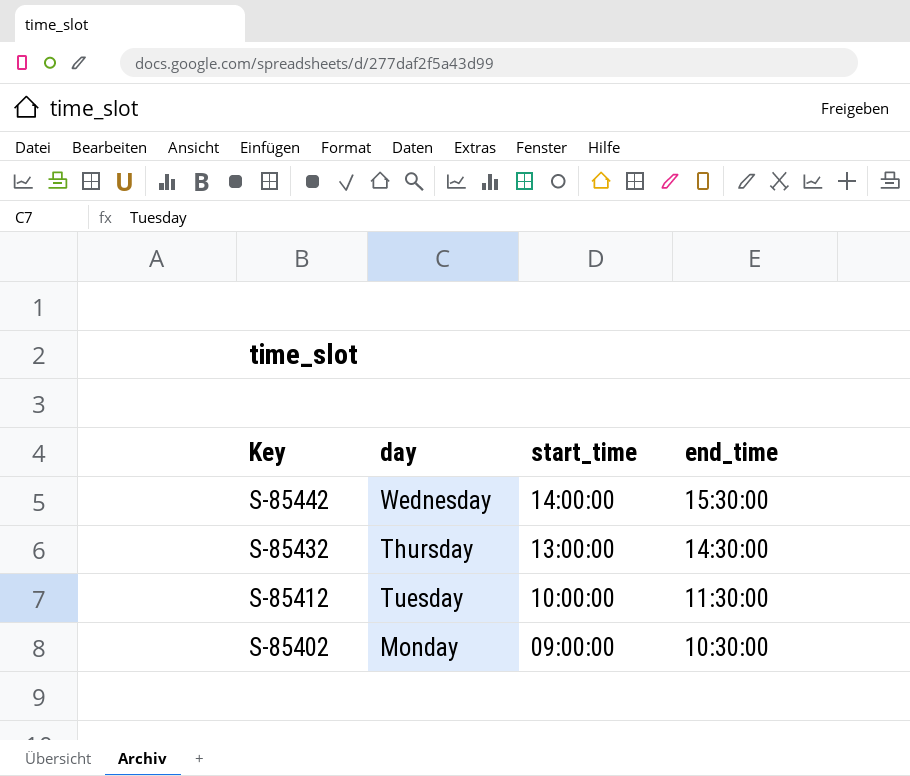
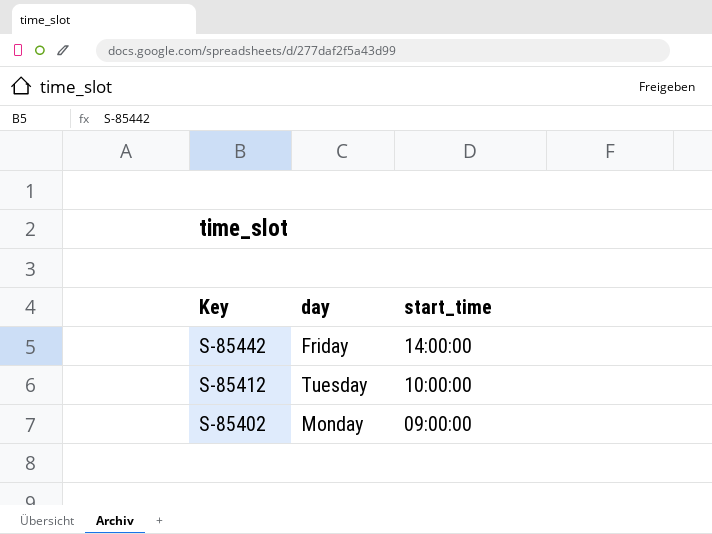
column end_time | position: 4 -> none
row S-85432: Thursday | 13:00:00 | 14:30:00 -> none
S-85442 | day: Wednesday -> Friday

